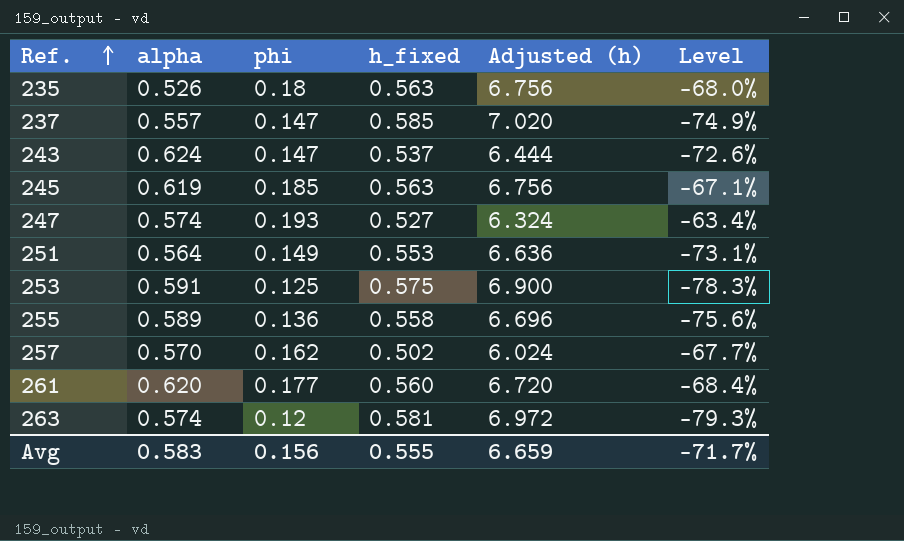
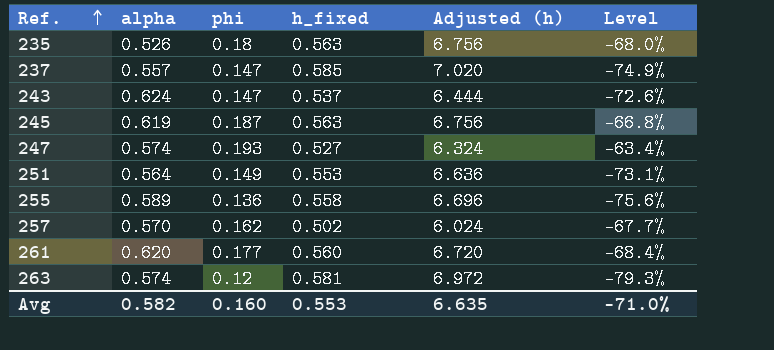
row 253: 0.591 | 0.125 | 0.575 | 6.900 | -78.3% -> none
245 | phi: 0.185 -> 0.187
245 | Level: -67.1% -> -66.8%
Avg | alpha: 0.583 -> 0.582
Avg | phi: 0.156 -> 0.160
Avg | h_fixed: 0.555 -> 0.553
Avg | Adjusted (h): 6.659 -> 6.635
Avg | Level: -71.7% -> -71.0%

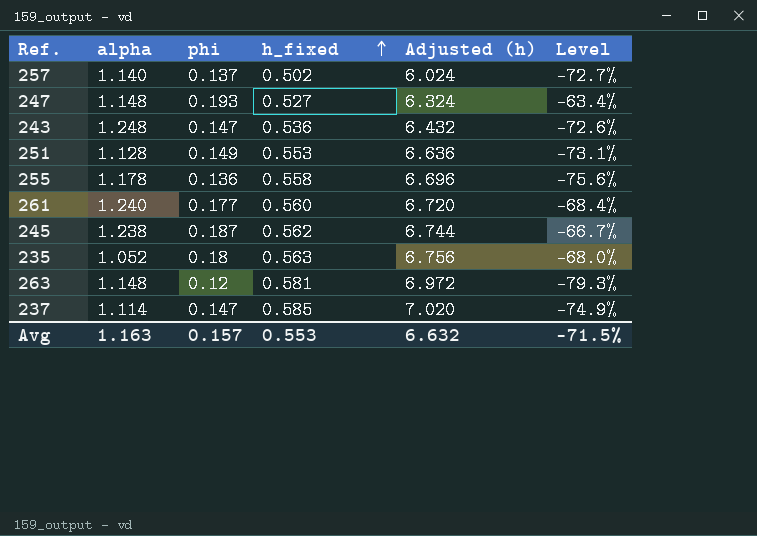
row order: Ref. ascending -> h_fixed ascending
257 | alpha: 0.570 -> 1.140
257 | phi: 0.162 -> 0.137
257 | Level: -67.7% -> -72.7%
247 | alpha: 0.574 -> 1.148
243 | alpha: 0.624 -> 1.248
243 | h_fixed: 0.537 -> 0.536
243 | Adjusted (h): 6.444 -> 6.432
251 | alpha: 0.564 -> 1.128
255 | alpha: 0.589 -> 1.178
261 | alpha: 0.620 -> 1.240
245 | alpha: 0.619 -> 1.238
245 | h_fixed: 0.563 -> 0.562
245 | Adjusted (h): 6.756 -> 6.744
245 | Level: -66.8% -> -66.7%
235 | alpha: 0.526 -> 1.052
263 | alpha: 0.574 -> 1.148
237 | alpha: 0.557 -> 1.114
Avg | alpha: 0.582 -> 1.163
Avg | phi: 0.160 -> 0.157
Avg | Adjusted (h): 6.635 -> 6.632
Avg | Level: -71.0% -> -71.5%

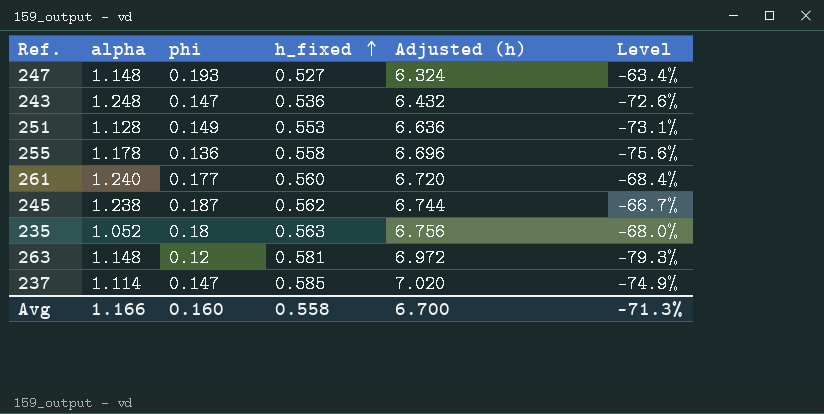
row 257: 1.140 | 0.137 | 0.502 | 6.024 | -72.7% -> none
Avg | alpha: 1.163 -> 1.166
Avg | phi: 0.157 -> 0.160
Avg | h_fixed: 0.553 -> 0.558
Avg | Adjusted (h): 6.632 -> 6.700
Avg | Level: -71.5% -> -71.3%

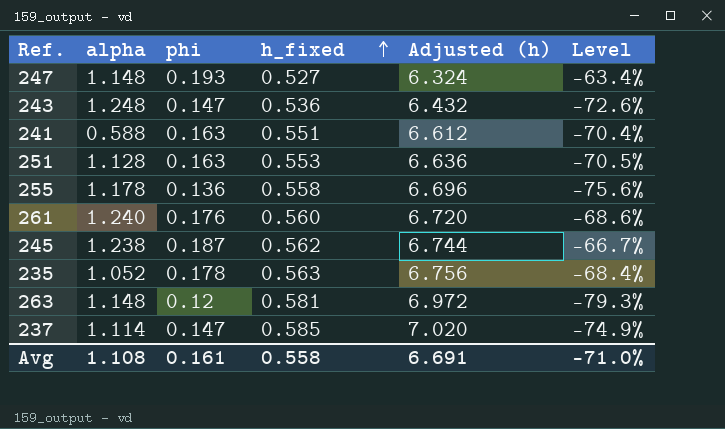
row 241: none -> 0.588 | 0.163 | 0.551 | 6.612 | -70.4%
251 | phi: 0.149 -> 0.163
251 | Level: -73.1% -> -70.5%
261 | phi: 0.177 -> 0.176
261 | Level: -68.4% -> -68.6%
235 | phi: 0.18 -> 0.178
235 | Level: -68.0% -> -68.4%
Avg | alpha: 1.166 -> 1.108
Avg | phi: 0.160 -> 0.161
Avg | Adjusted (h): 6.700 -> 6.691
Avg | Level: -71.3% -> -71.0%

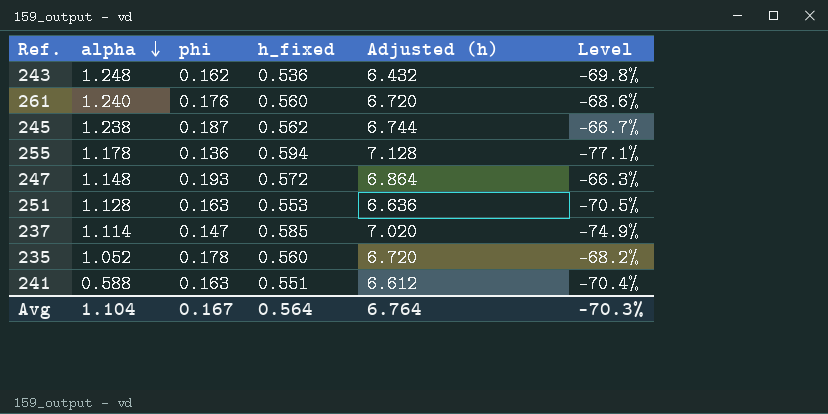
row order: h_fixed ascending -> alpha descending
row 263: 1.148 | 0.12 | 0.581 | 6.972 | -79.3% -> none
243 | phi: 0.147 -> 0.162
243 | Level: -72.6% -> -69.8%
255 | h_fixed: 0.558 -> 0.594
255 | Adjusted (h): 6.696 -> 7.128
255 | Level: -75.6% -> -77.1%
247 | h_fixed: 0.527 -> 0.572
247 | Adjusted (h): 6.324 -> 6.864
247 | Level: -63.4% -> -66.3%
235 | h_fixed: 0.563 -> 0.560
235 | Adjusted (h): 6.756 -> 6.720
235 | Level: -68.4% -> -68.2%
Avg | alpha: 1.108 -> 1.104
Avg | phi: 0.161 -> 0.167
Avg | h_fixed: 0.558 -> 0.564
Avg | Adjusted (h): 6.691 -> 6.764
Avg | Level: -71.0% -> -70.3%

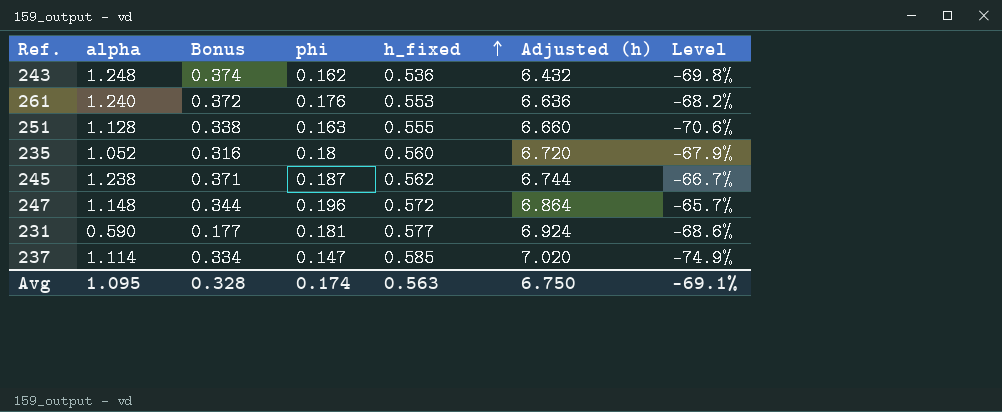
row order: alpha descending -> h_fixed ascending
column Bonus | formula: none -> [alpha] * 0.3
row 255: 1.178 | 0.136 | 0.594 | 7.128 | -77.1% -> none
row 241: 0.588 | 0.163 | 0.551 | 6.612 | -70.4% -> none
261 | h_fixed: 0.560 -> 0.553
261 | Adjusted (h): 6.720 -> 6.636
261 | Level: -68.6% -> -68.2%
251 | h_fixed: 0.553 -> 0.555
251 | Adjusted (h): 6.636 -> 6.660
251 | Level: -70.5% -> -70.6%
235 | phi: 0.178 -> 0.18
235 | Level: -68.2% -> -67.9%
247 | phi: 0.193 -> 0.196
247 | Level: -66.3% -> -65.7%
row 231: none -> 0.590 | 0.177 | 0.181 | 0.577 | 6.924 | -68.6%
Avg | alpha: 1.104 -> 1.095
Avg | phi: 0.167 -> 0.174
Avg | h_fixed: 0.564 -> 0.563
Avg | Adjusted (h): 6.764 -> 6.750
Avg | Level: -70.3% -> -69.1%

